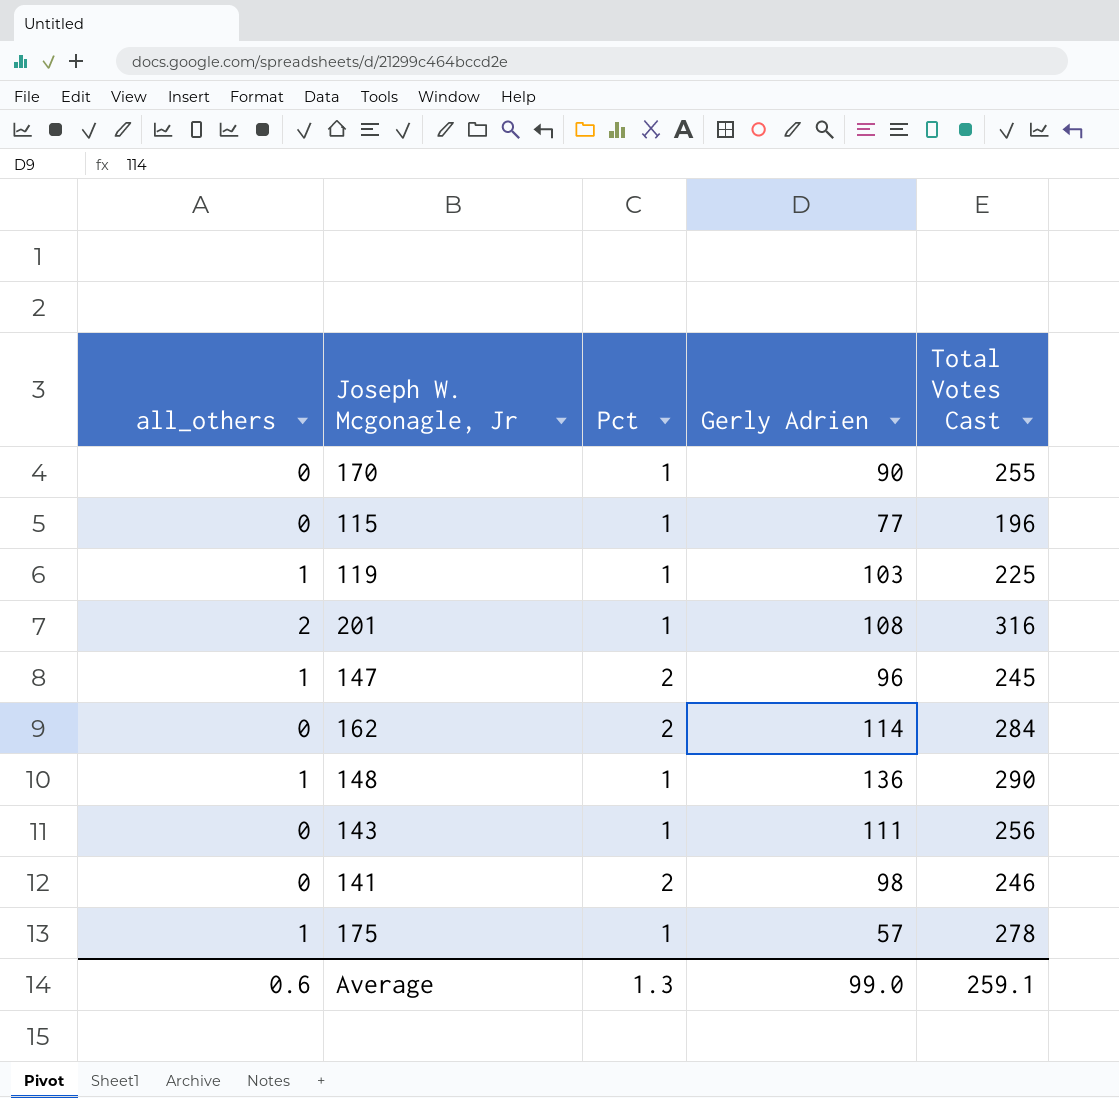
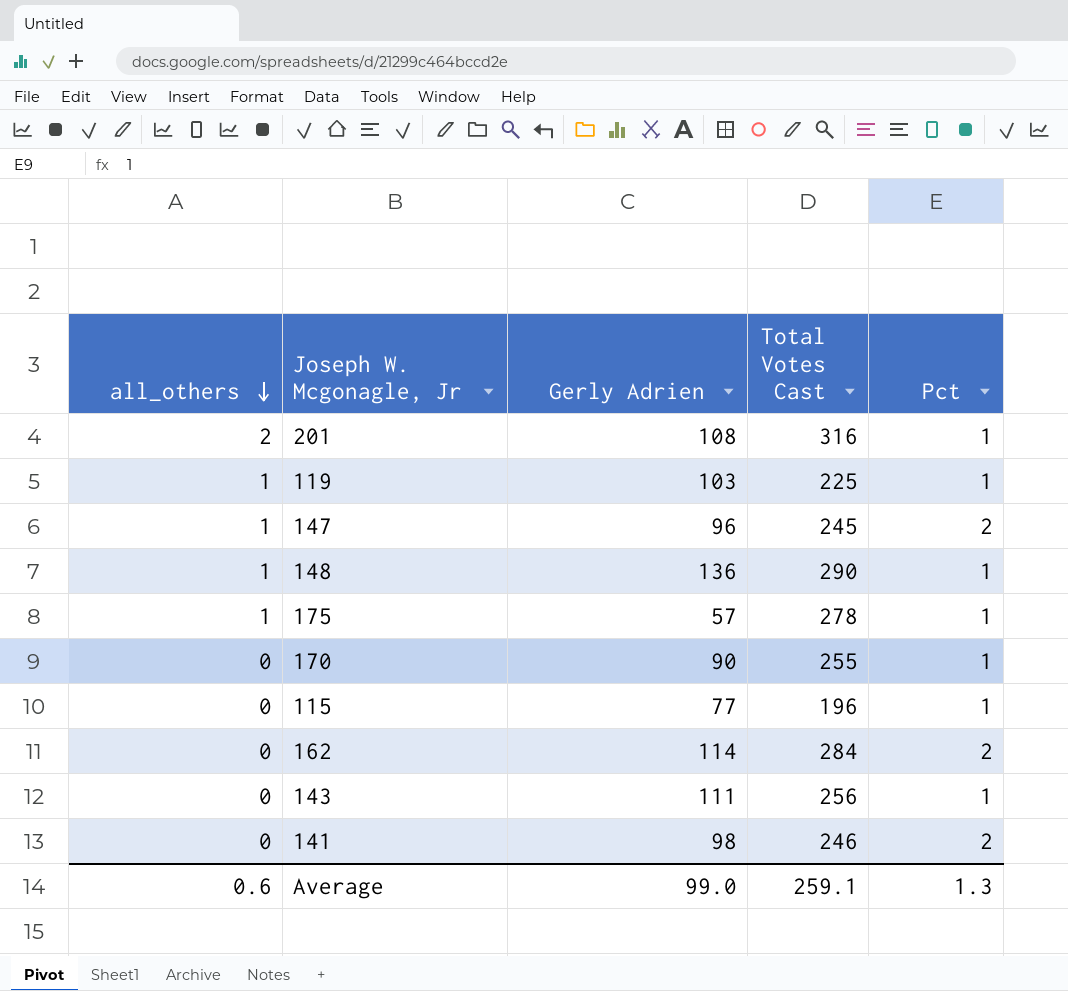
row order: none -> all_others descending
column Pct | position: 3 -> 5

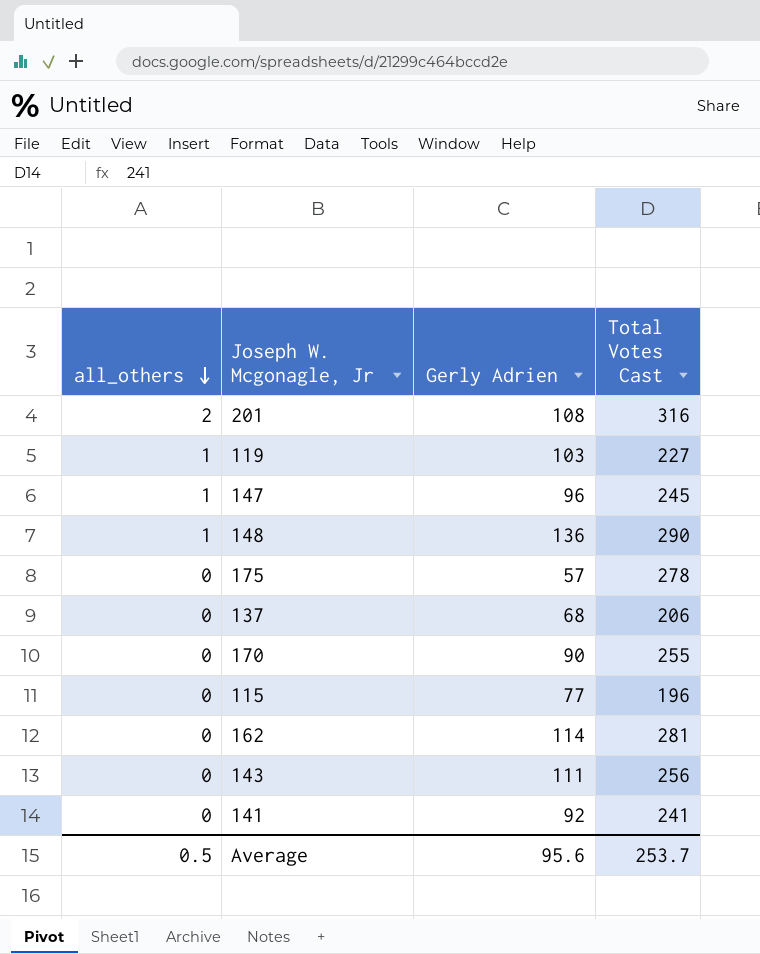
column Pct | position: 5 -> none
119 | Total Votes Cast: 225 -> 227
175 | all_others: 1 -> 0
row 137: none -> 0 | 68 | 206
162 | Total Votes Cast: 284 -> 281
141 | Gerly Adrien: 98 -> 92
141 | Total Votes Cast: 246 -> 241
Average | all_others: 0.6 -> 0.5
Average | Gerly Adrien: 99.0 -> 95.6
Average | Total Votes Cast: 259.1 -> 253.7

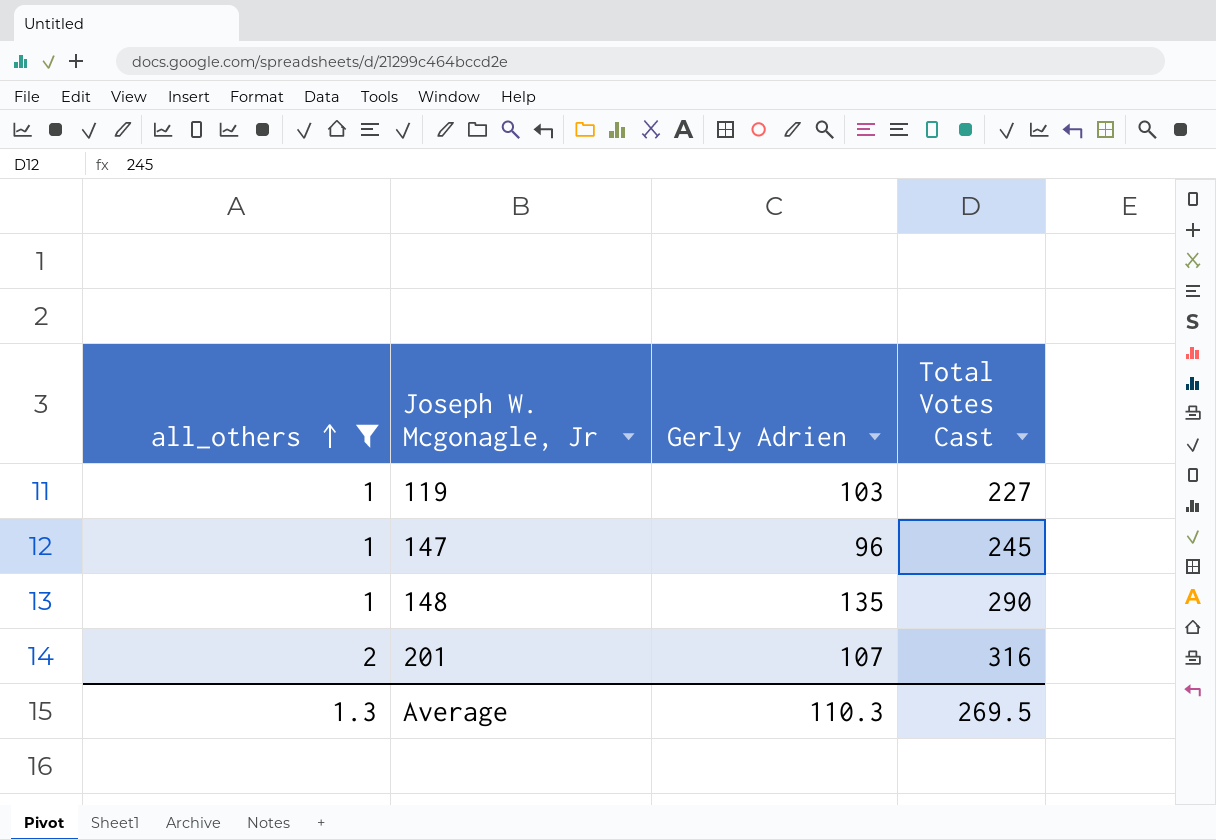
filter: none -> all_others != 0
row order: all_others descending -> all_others ascending
148 | Gerly Adrien: 136 -> 135
201 | Gerly Adrien: 108 -> 107
Average | all_others: 0.5 -> 1.3
Average | Gerly Adrien: 95.6 -> 110.3
Average | Total Votes Cast: 253.7 -> 269.5

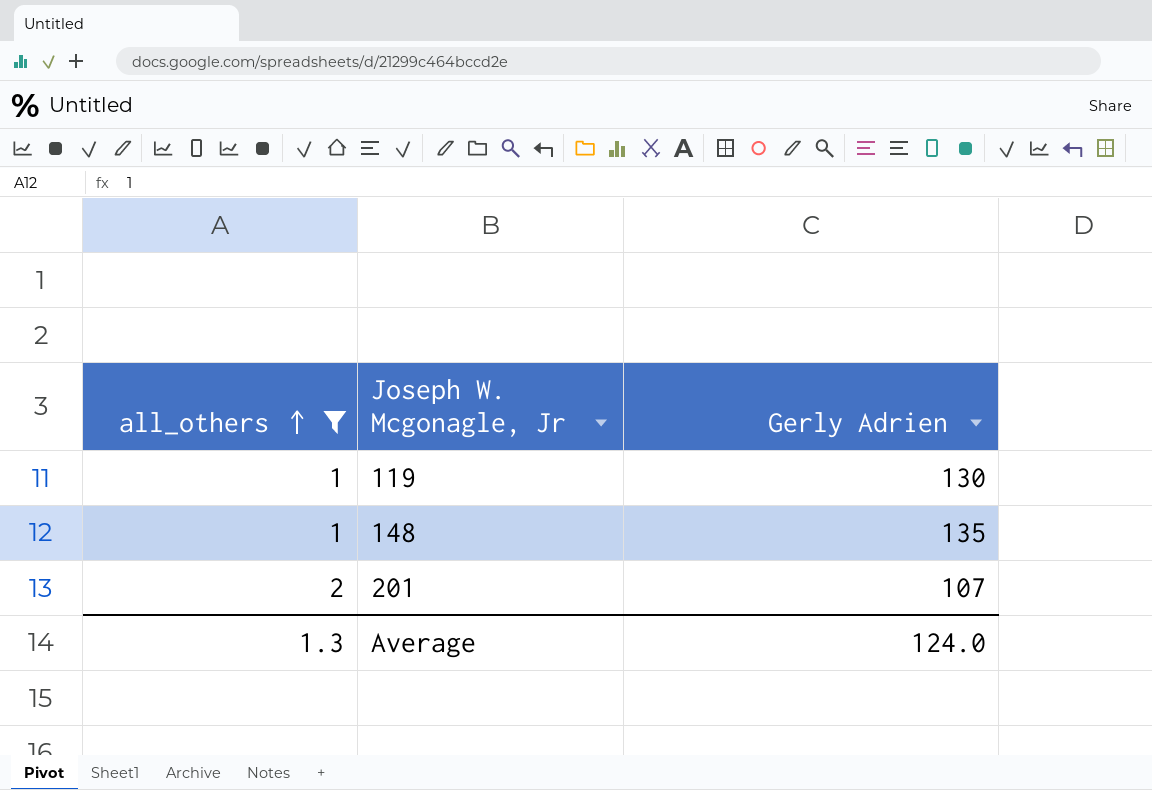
column Total Votes Cast | position: 4 -> none
row 147: 1 | 96 | 245 -> none
119 | Gerly Adrien: 103 -> 130
Average | Gerly Adrien: 110.3 -> 124.0

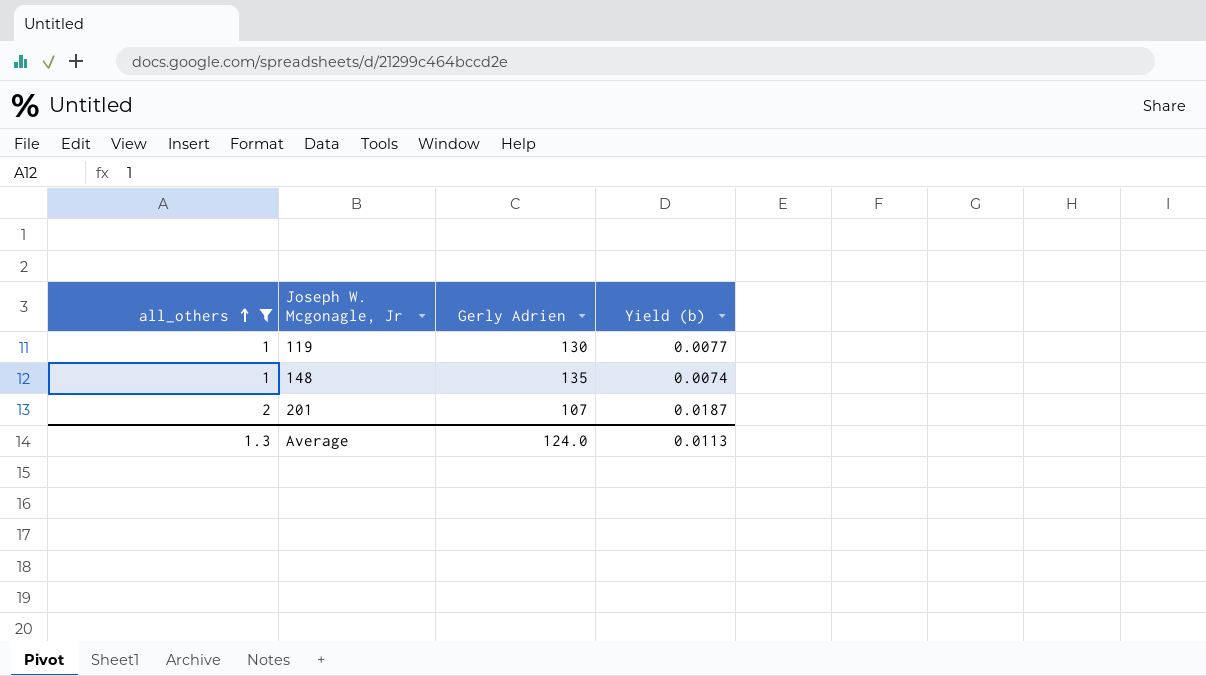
column Yield (b) | formula: none -> [all_others] / [Gerly Adrien]

